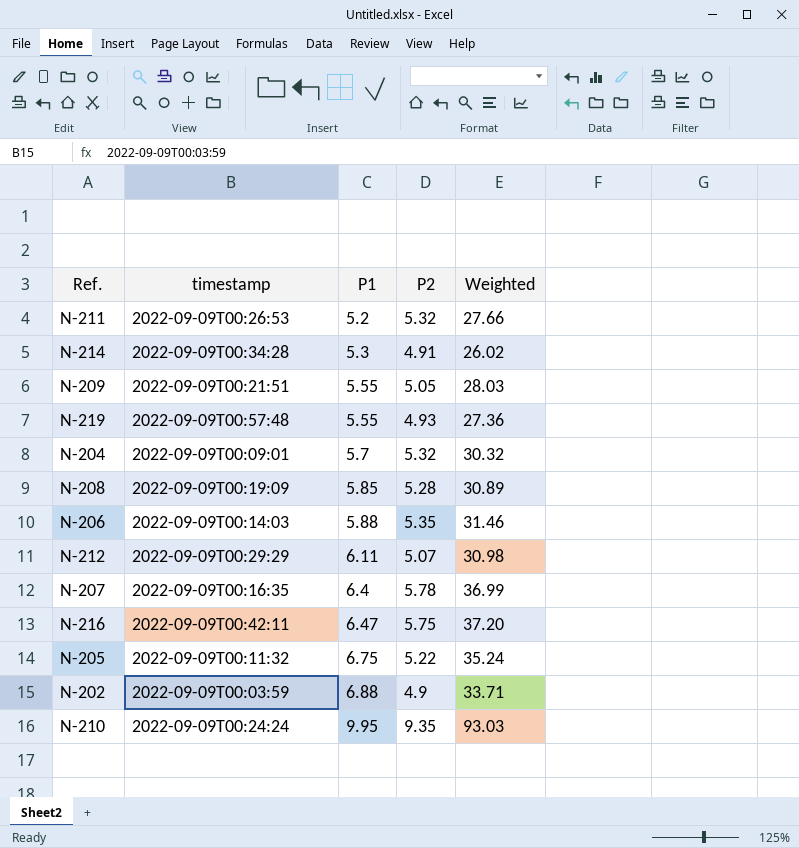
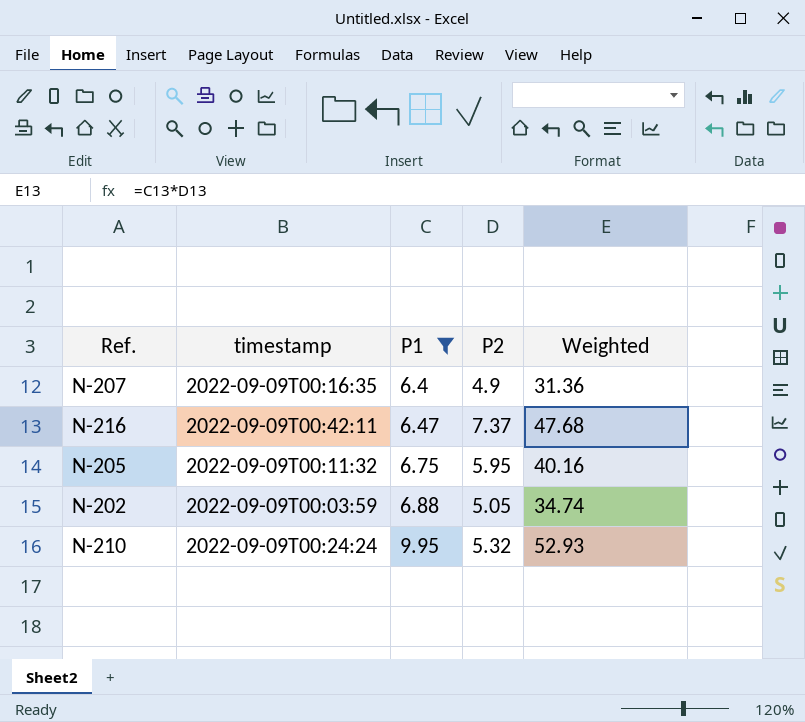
filter: none -> P1 >= 6.4
N-207 | P2: 5.78 -> 4.9
N-207 | Weighted: 36.99 -> 31.36
N-216 | P2: 5.75 -> 7.37
N-216 | Weighted: 37.20 -> 47.68
N-205 | P2: 5.22 -> 5.95
N-205 | Weighted: 35.24 -> 40.16
N-202 | P2: 4.9 -> 5.05
N-202 | Weighted: 33.71 -> 34.74
N-210 | P2: 9.35 -> 5.32
N-210 | Weighted: 93.03 -> 52.93

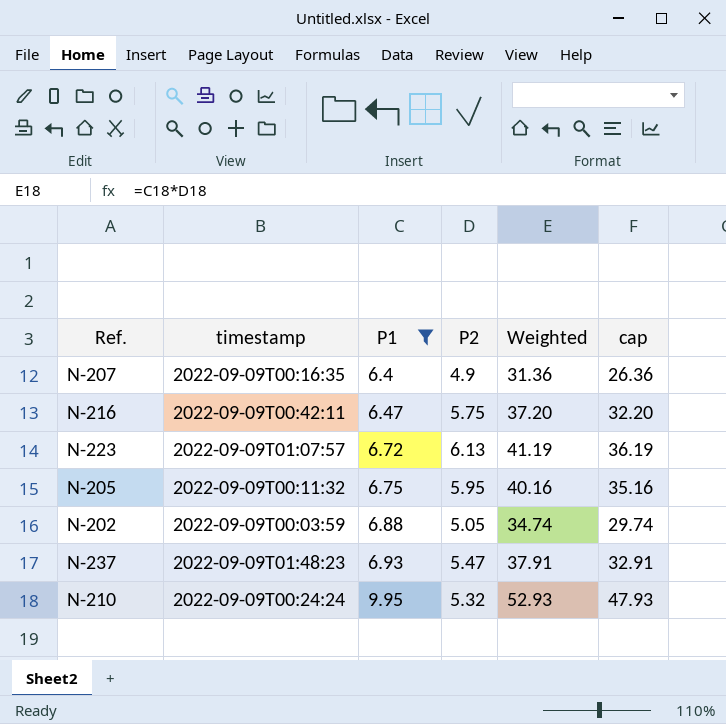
column cap | formula: none -> [Weighted] - 5
N-216 | P2: 7.37 -> 5.75
N-216 | Weighted: 47.68 -> 37.20
row N-223: none -> 2022-09-09T01:07:57 | 6.72 | 6.13 | 41.19 | 36.19
row N-237: none -> 2022-09-09T01:48:23 | 6.93 | 5.47 | 37.91 | 32.91

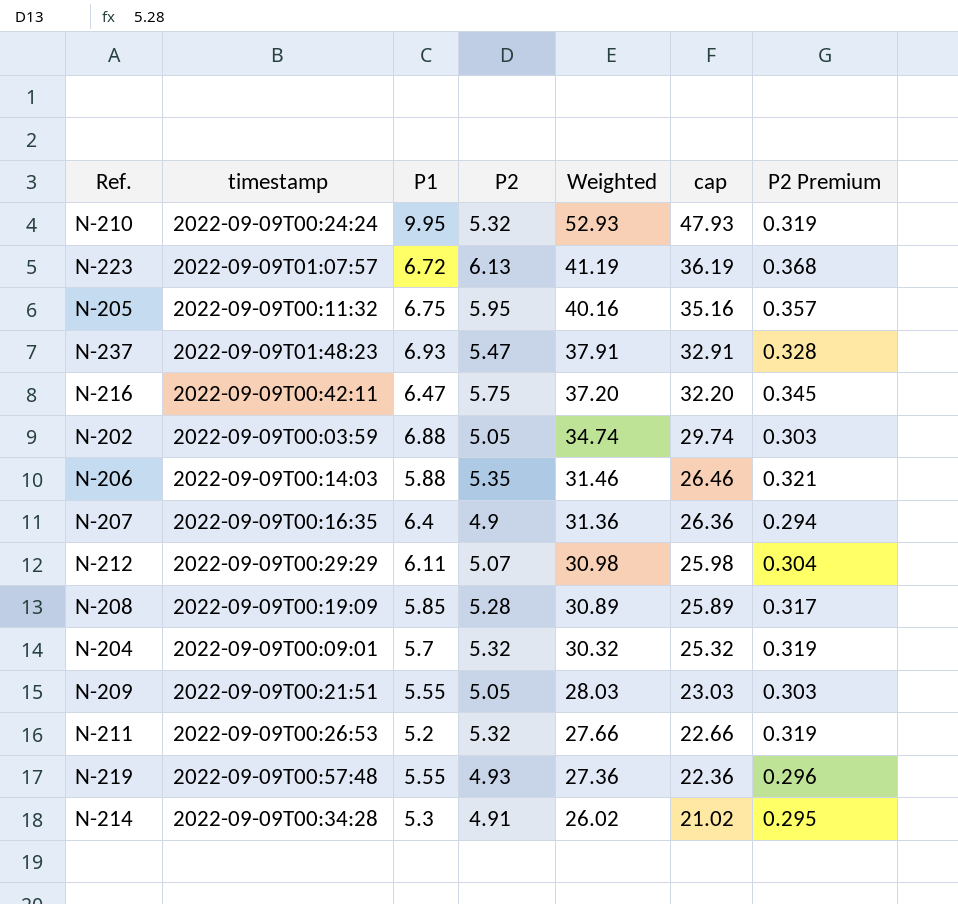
filter: P1 >= 6.4 -> none
row order: P1 ascending -> Weighted descending
column P2 Premium | formula: none -> [P2] * 0.06

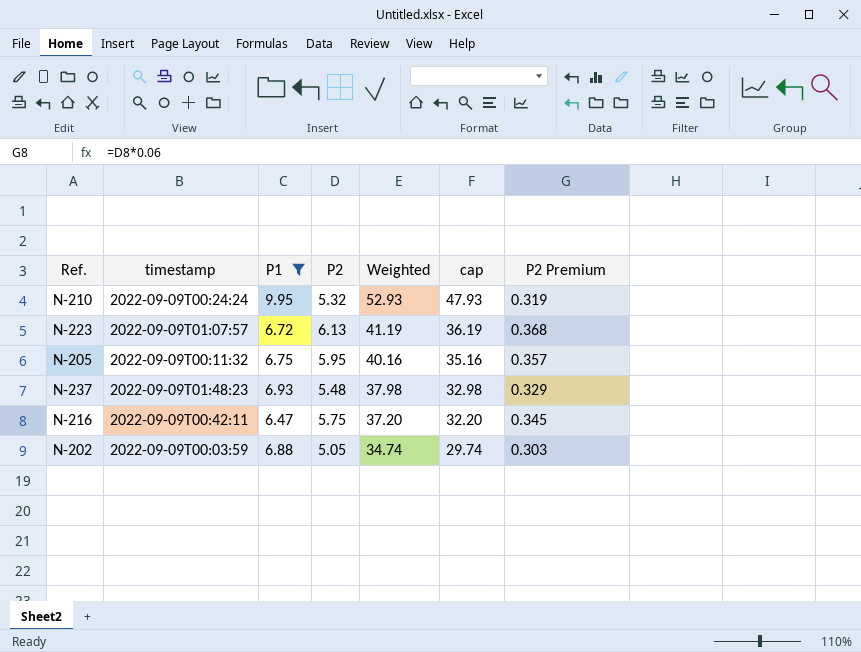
filter: none -> P1 >= 6.47
N-237 | P2: 5.47 -> 5.48
N-237 | Weighted: 37.91 -> 37.98
N-237 | cap: 32.91 -> 32.98
N-237 | P2 Premium: 0.328 -> 0.329

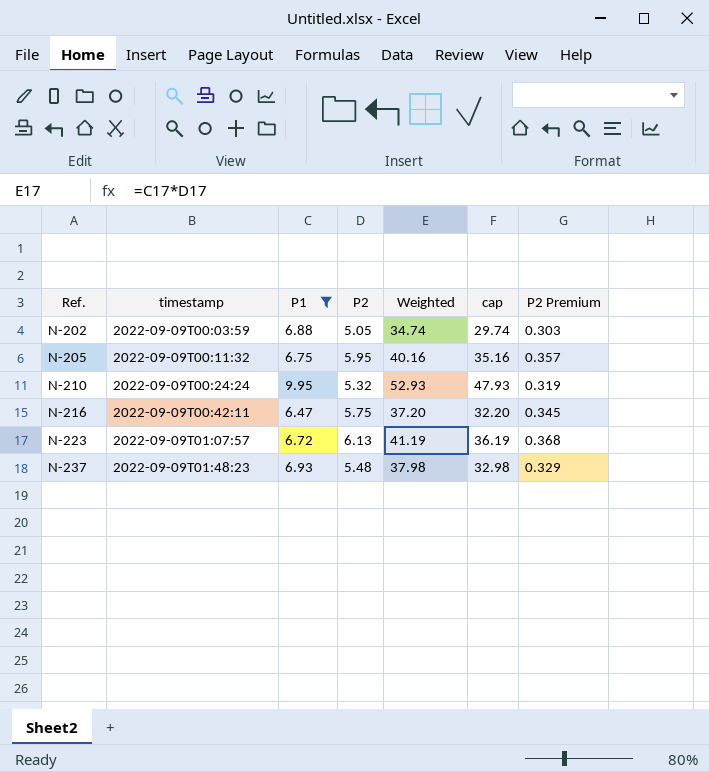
row order: Weighted descending -> Ref. ascending

